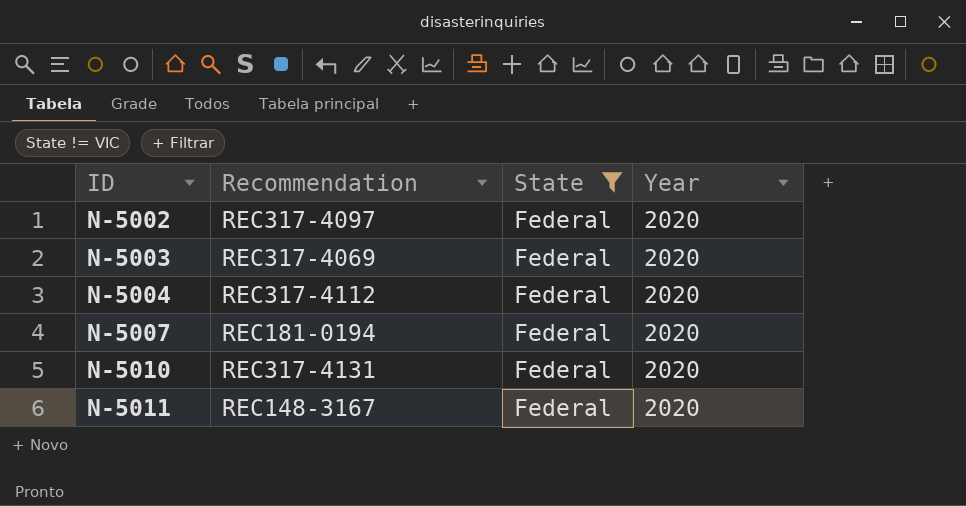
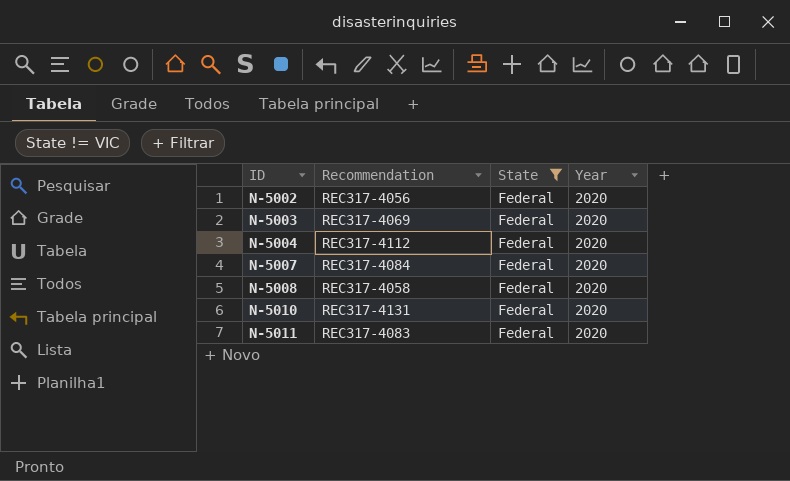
N-5002 | Recommendation: REC317-4097 -> REC317-4056
N-5007 | Recommendation: REC181-0194 -> REC317-4084
row N-5008: none -> REC317-4058 | Federal | 2020
N-5011 | Recommendation: REC148-3167 -> REC317-4083

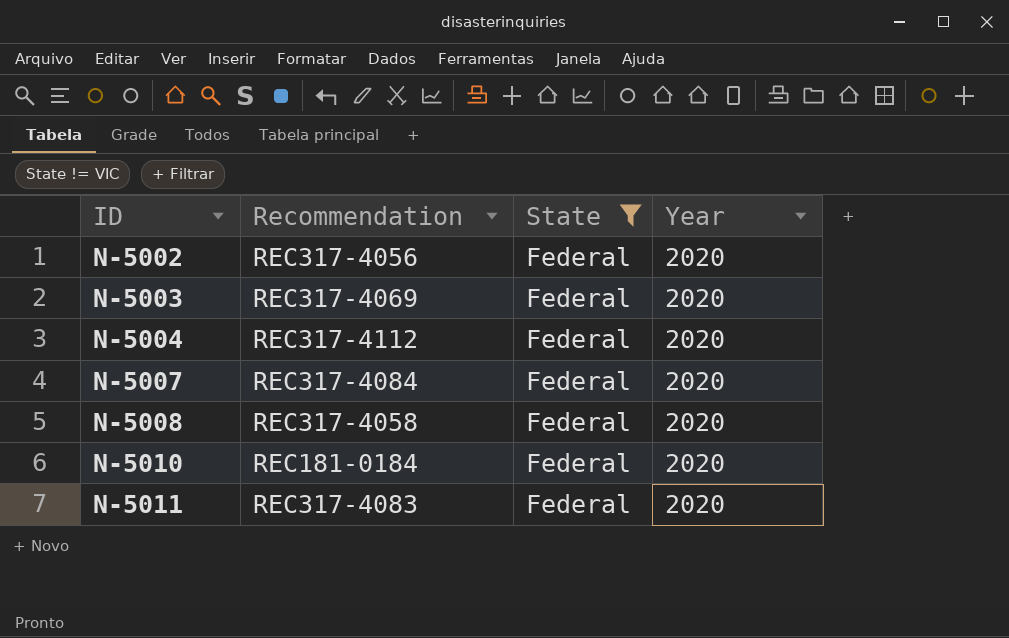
N-5010 | Recommendation: REC317-4131 -> REC181-0184

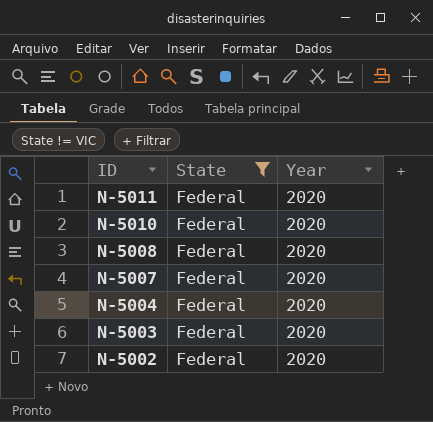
row order: ID ascending -> ID descending
column Recommendation | position: 2 -> none

